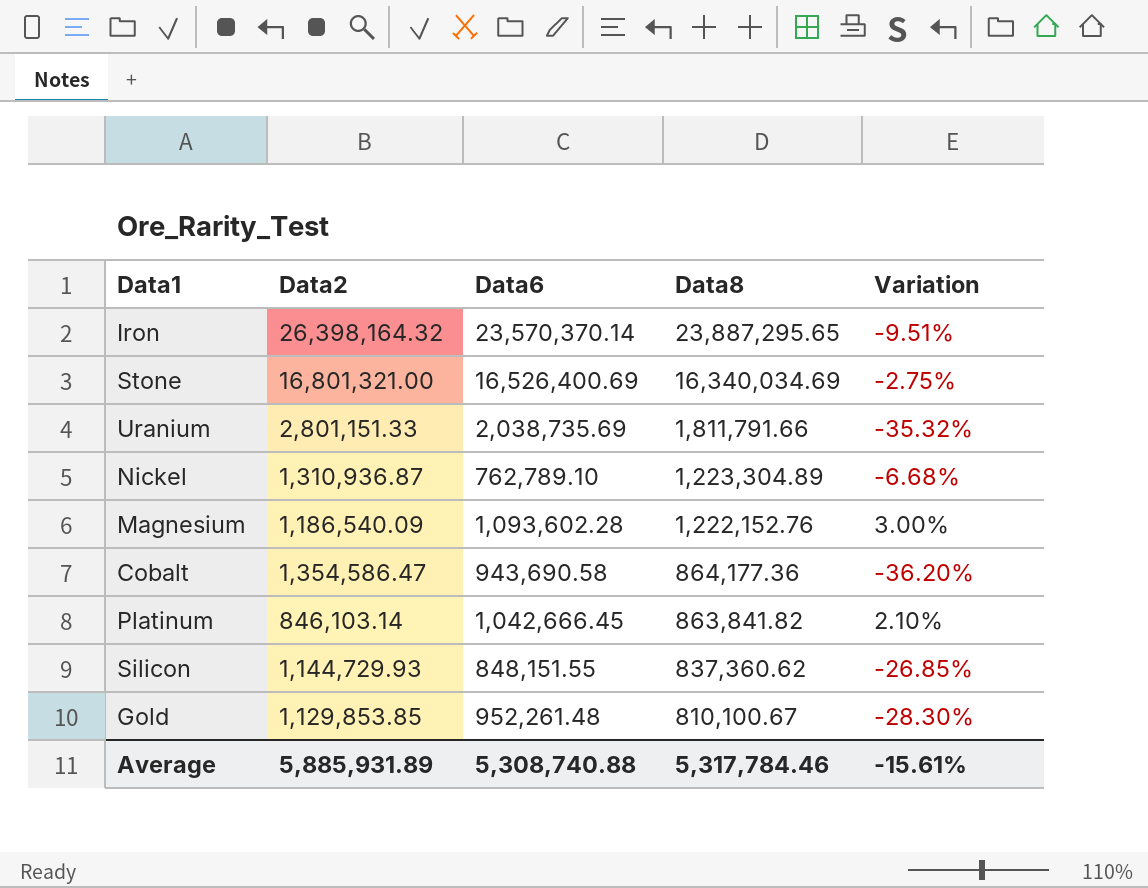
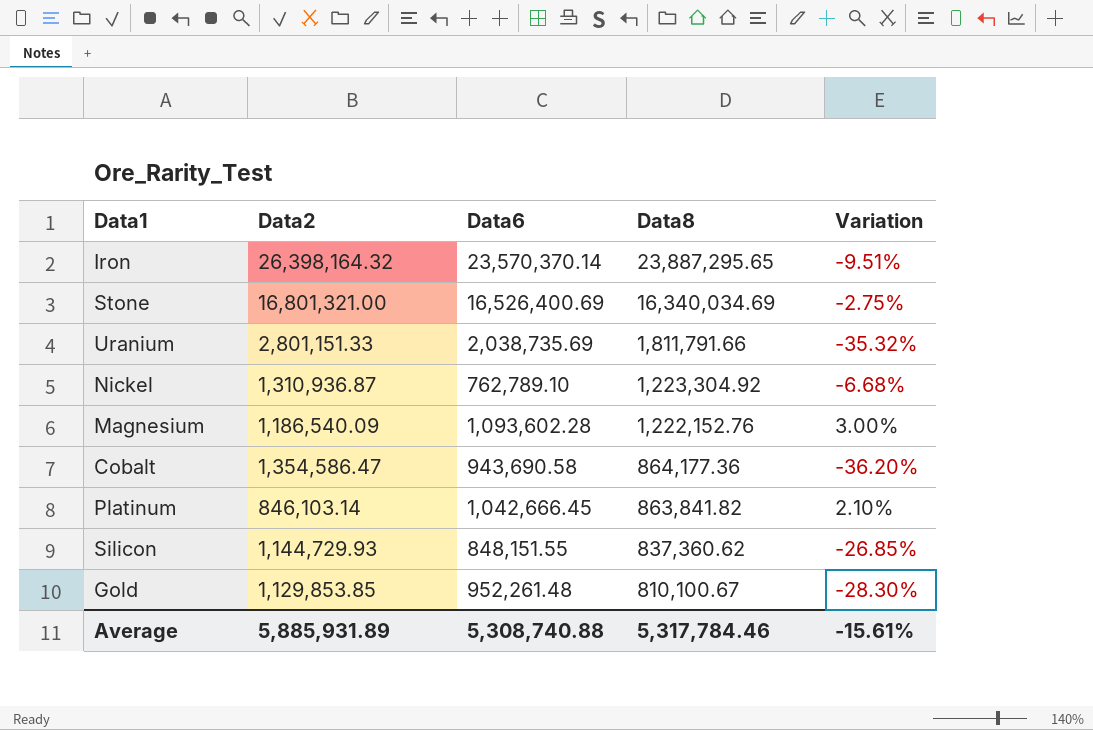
Nickel | Data8: 1,223,304.89 -> 1,223,304.92

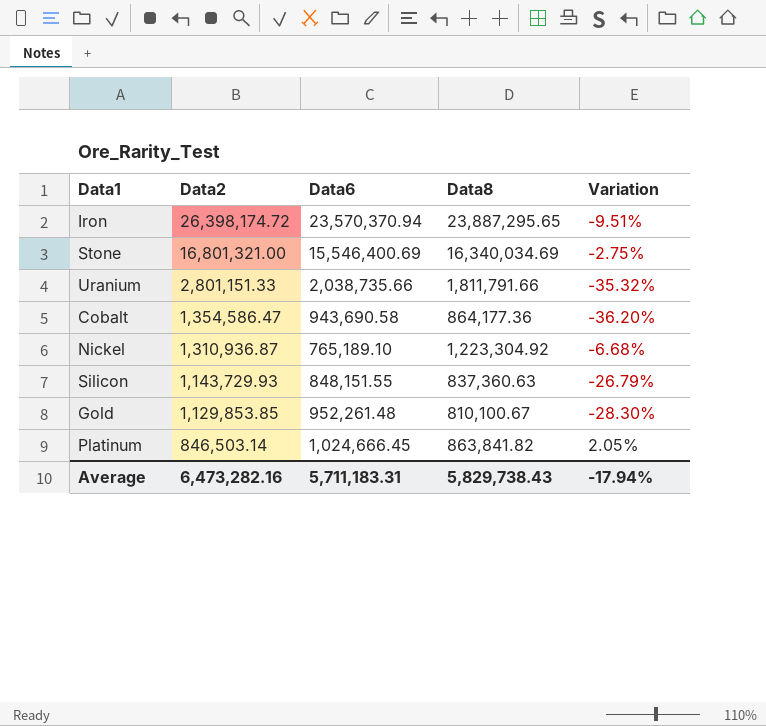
row order: Data8 descending -> Data2 descending
row Magnesium: 1,186,540.09 | 1,093,602.28 | 1,222,152.76 | 3.00% -> none
Iron | Data2: 26,398,164.32 -> 26,398,174.72
Iron | Data6: 23,570,370.14 -> 23,570,370.94
Stone | Data6: 16,526,400.69 -> 15,546,400.69
Uranium | Data6: 2,038,735.69 -> 2,038,735.66
Nickel | Data6: 762,789.10 -> 765,189.10
Silicon | Data2: 1,144,729.93 -> 1,143,729.93
Silicon | Data8: 837,360.62 -> 837,360.63
Silicon | Variation: -26.85% -> -26.79%
Platinum | Data2: 846,103.14 -> 846,503.14
Platinum | Data6: 1,042,666.45 -> 1,024,666.45
Platinum | Variation: 2.10% -> 2.05%
Average | Data2: 5,885,931.89 -> 6,473,282.16
Average | Data6: 5,308,740.88 -> 5,711,183.31
Average | Data8: 5,317,784.46 -> 5,829,738.43
Average | Variation: -15.61% -> -17.94%

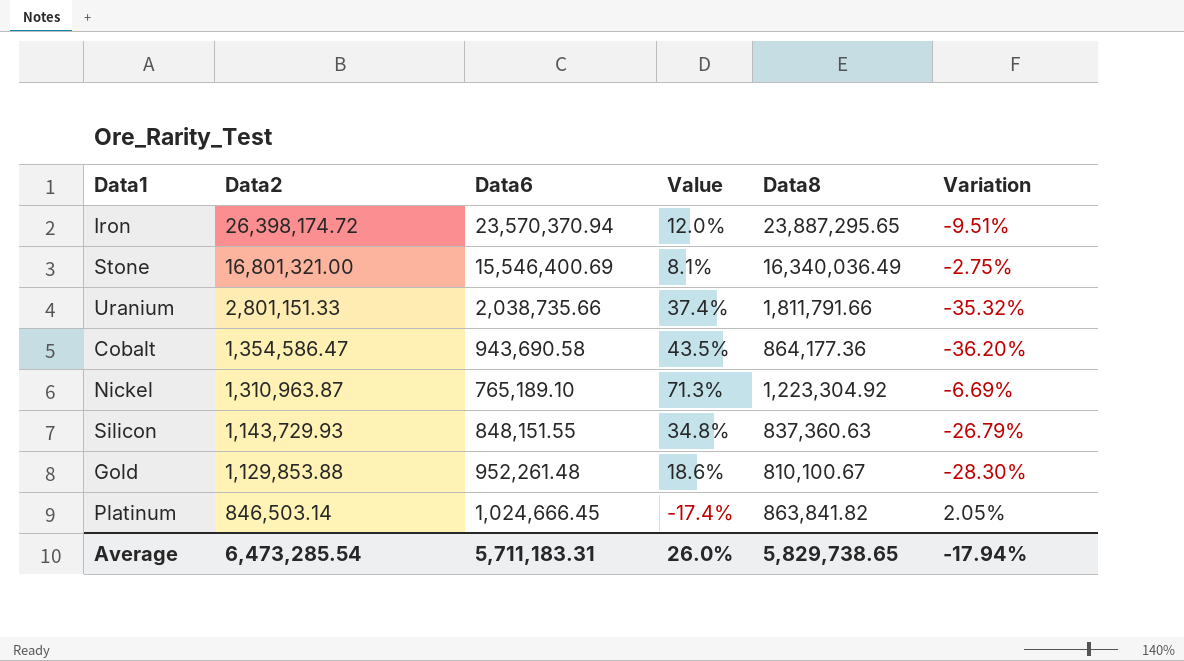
column Value | formula: none -> ([Data2] - [Data6]) / [Data6]
Stone | Data8: 16,340,034.69 -> 16,340,036.49
Nickel | Data2: 1,310,936.87 -> 1,310,963.87
Nickel | Variation: -6.68% -> -6.69%
Gold | Data2: 1,129,853.85 -> 1,129,853.88
Average | Data2: 6,473,282.16 -> 6,473,285.54
Average | Data8: 5,829,738.43 -> 5,829,738.65

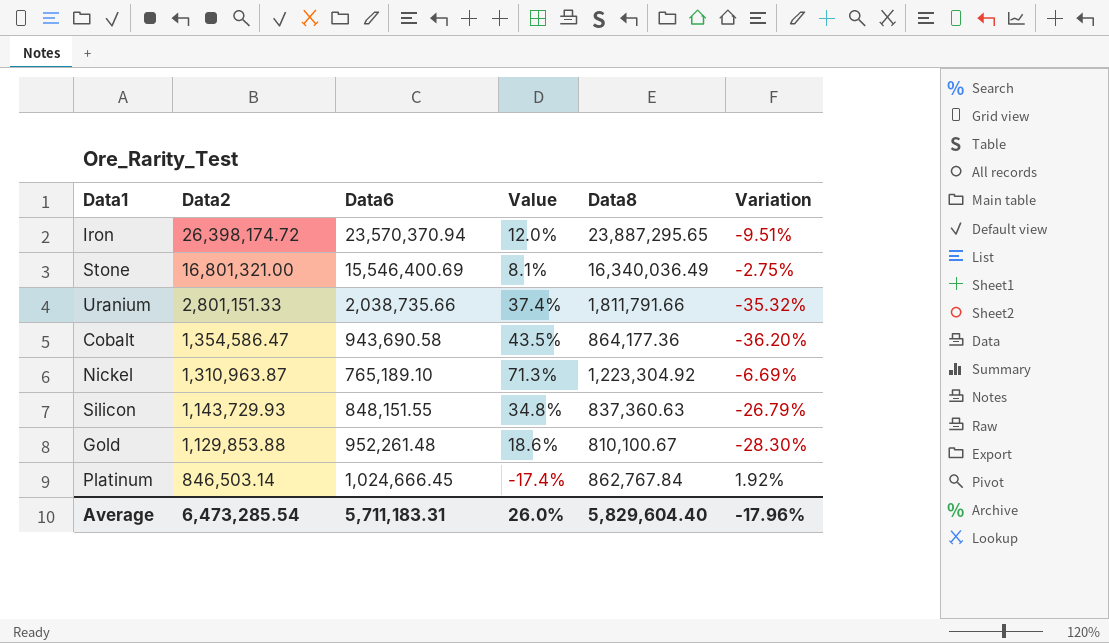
Platinum | Data8: 863,841.82 -> 862,767.84
Platinum | Variation: 2.05% -> 1.92%
Average | Data8: 5,829,738.65 -> 5,829,604.40
Average | Variation: -17.94% -> -17.96%

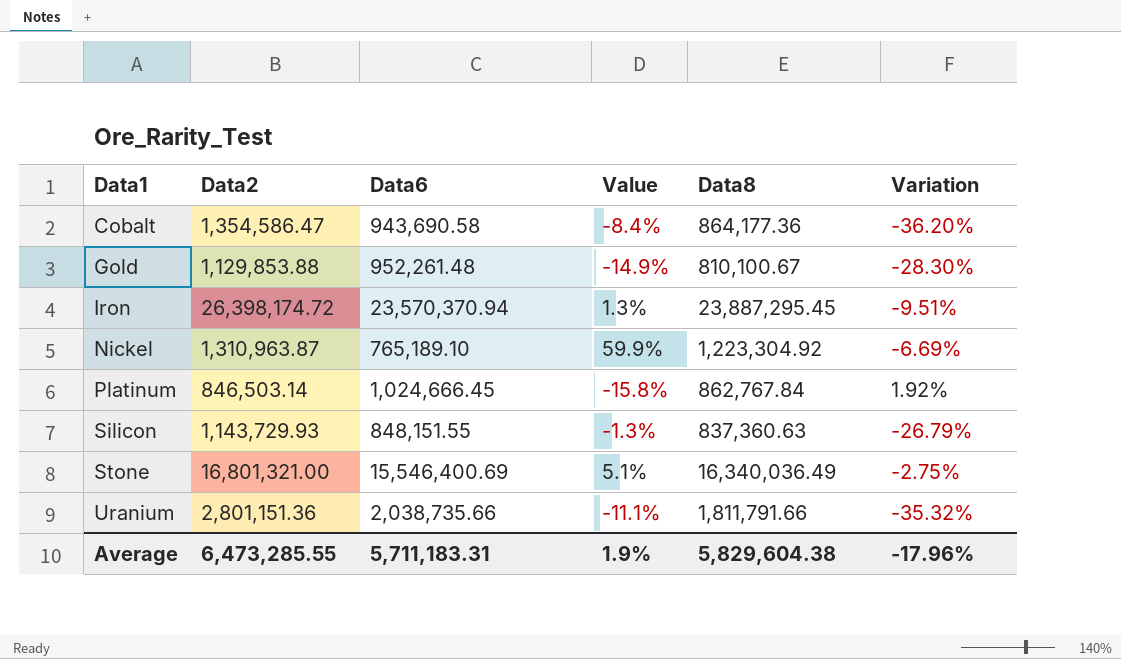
row order: Data2 descending -> Data1 ascending
column Value | formula: ([Data2] - [Data6]) / [Data6] -> ([Data8] - [Data6]) / [Data6]
Iron | Data8: 23,887,295.65 -> 23,887,295.45
Uranium | Data2: 2,801,151.33 -> 2,801,151.36
Average | Data2: 6,473,285.54 -> 6,473,285.55
Average | Value: 26.0% -> 1.9%
Average | Data8: 5,829,604.40 -> 5,829,604.38

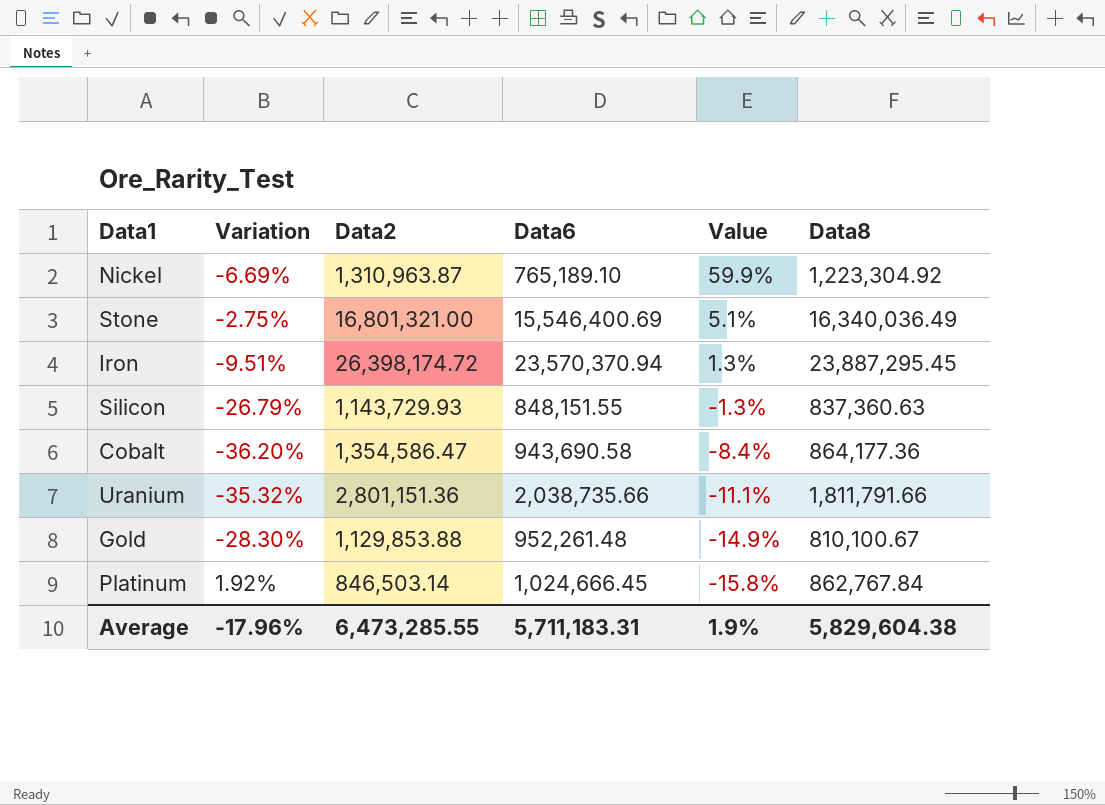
row order: Data1 ascending -> Value descending
column Variation | position: 6 -> 2

